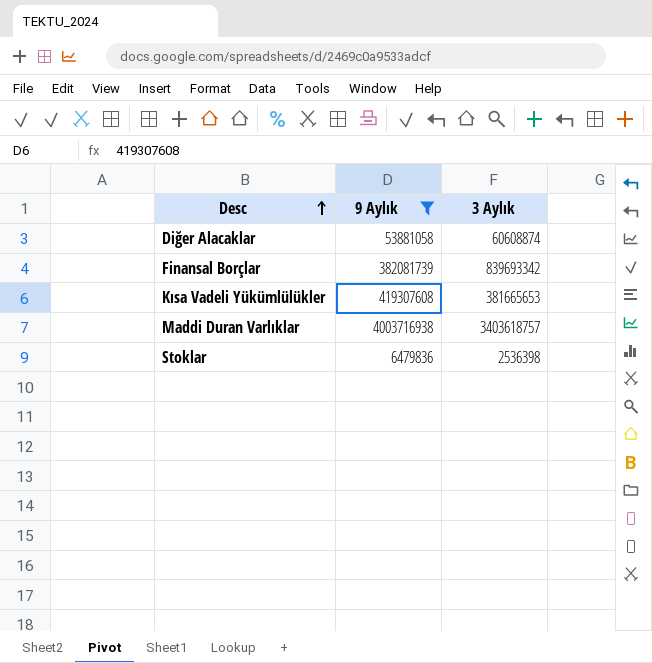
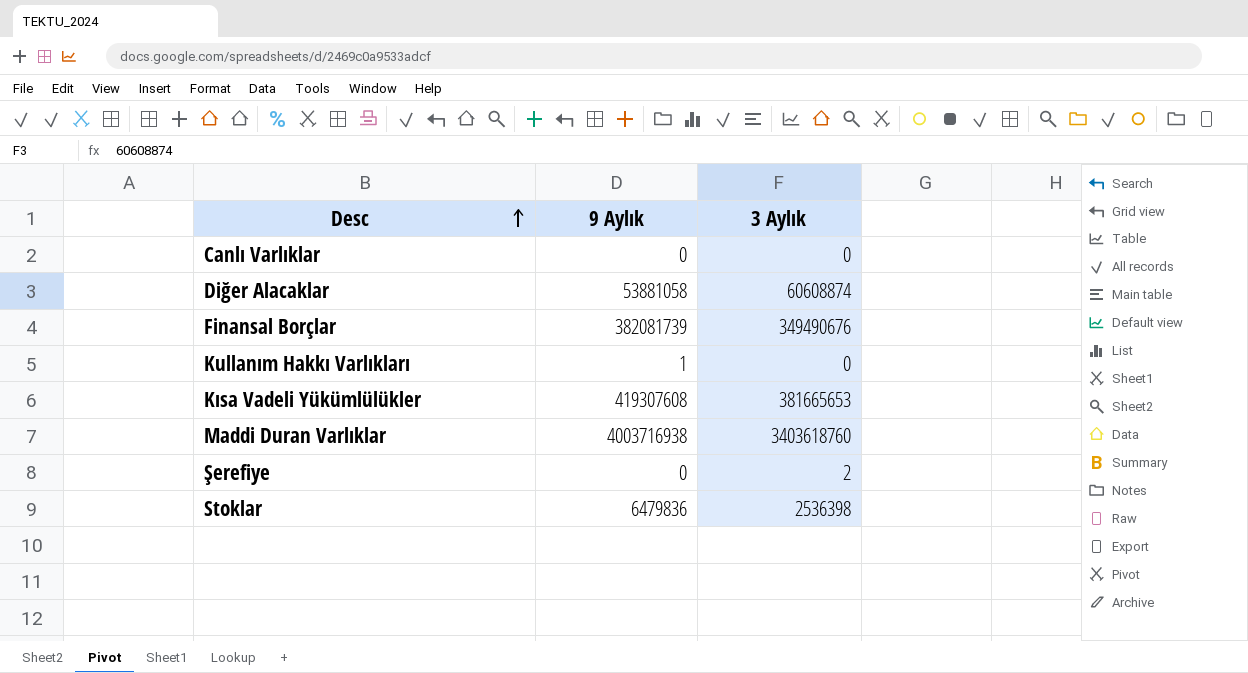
filter: 9 Aylık >= 6479836 -> none
Finansal Borçlar | 3 Aylık: 839693342 -> 349490676
Maddi Duran Varlıklar | 3 Aylık: 3403618757 -> 3403618760

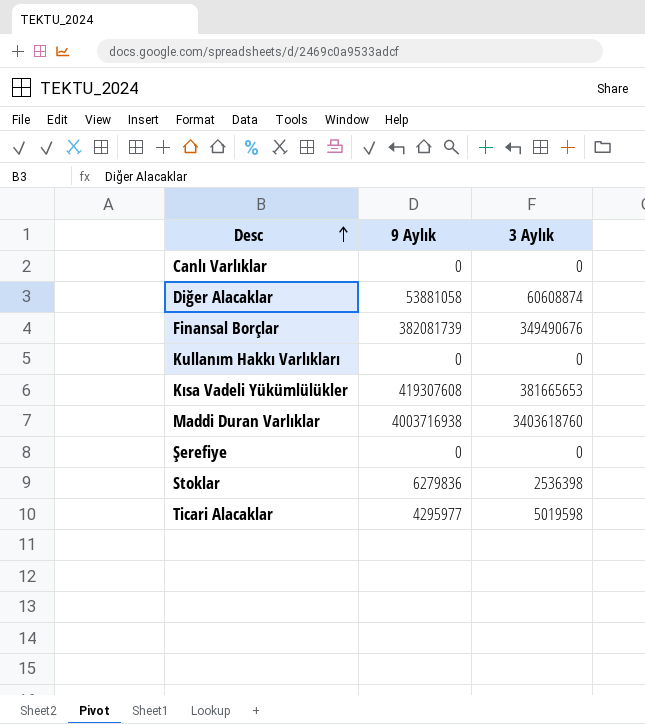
Kullanım Hakkı Varlıkları | 9 Aylık: 1 -> 0
Şerefiye | 3 Aylık: 2 -> 0
Stoklar | 9 Aylık: 6479836 -> 6279836
row Ticari Alacaklar: none -> 4295977 | 5019598

